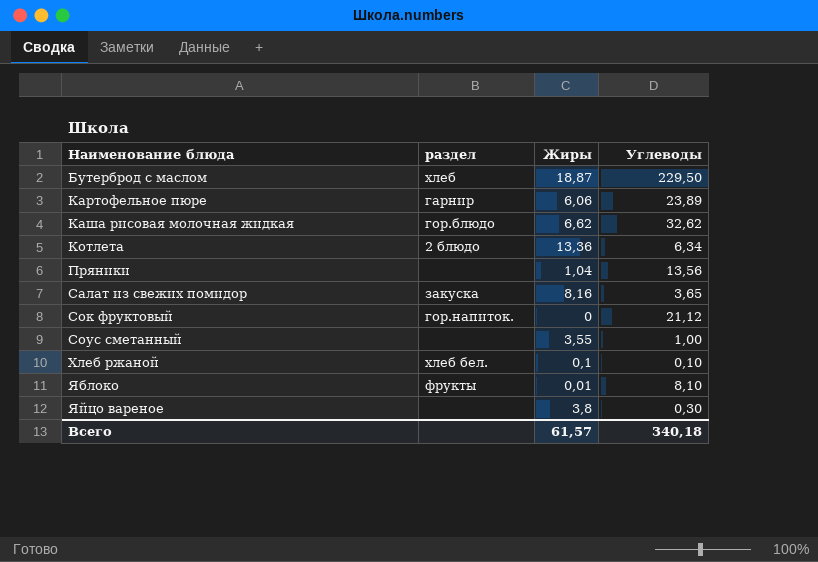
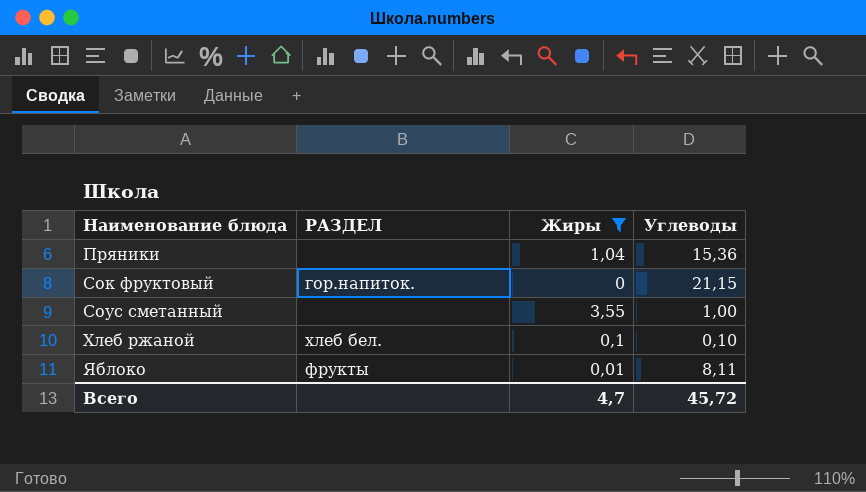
filter: none -> Жиры <= 3,55
column name: раздел -> РАЗДЕЛ
Пряники | Углеводы: 13,56 -> 15,36
Сок фруктовый | Углеводы: 21,12 -> 21,15
Яблоко | Углеводы: 8,10 -> 8,11
Всего | Жиры: 61,57 -> 4,7
Всего | Углеводы: 340,18 -> 45,72

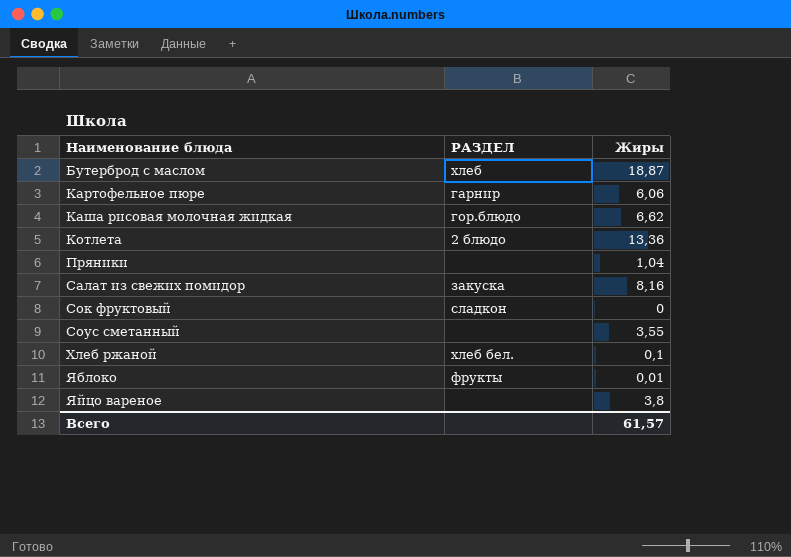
filter: Жиры <= 3,55 -> none
column Углеводы | position: 4 -> none
Сок фруктовый | РАЗДЕЛ: гор.напиток. -> сладкон
Всего | Жиры: 4,7 -> 61,57

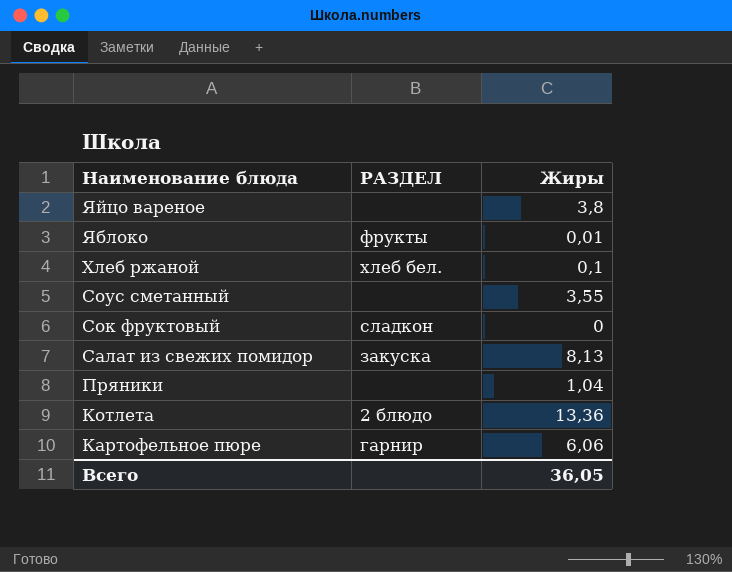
row order: Наименование блюда ascending -> Наименование блюда descending
row Бутерброд с маслом: хлеб | 18,87 -> none
row Каша рисовая молочная жидкая: гор.блюдо | 6,62 -> none
Салат из свежих помидор | Жиры: 8,16 -> 8,13
Всего | Жиры: 61,57 -> 36,05

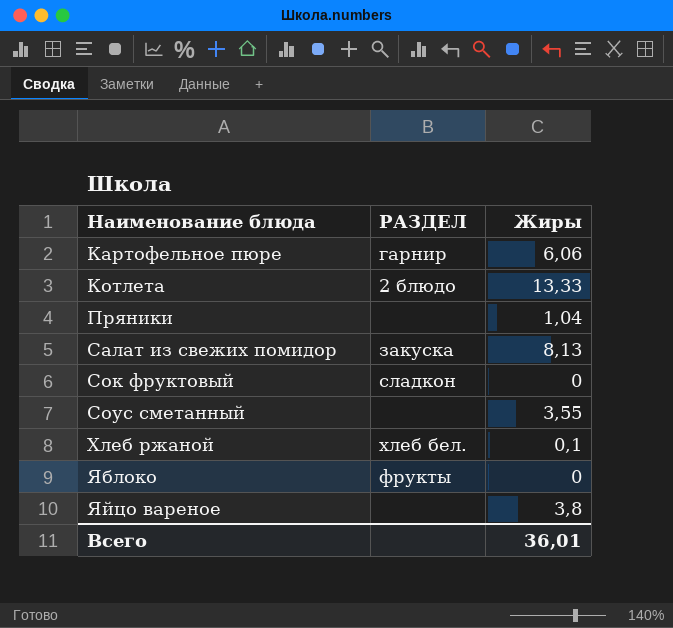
row order: Наименование блюда descending -> Наименование блюда ascending
Котлета | Жиры: 13,36 -> 13,33
Яблоко | Жиры: 0,01 -> 0
Всего | Жиры: 36,05 -> 36,01

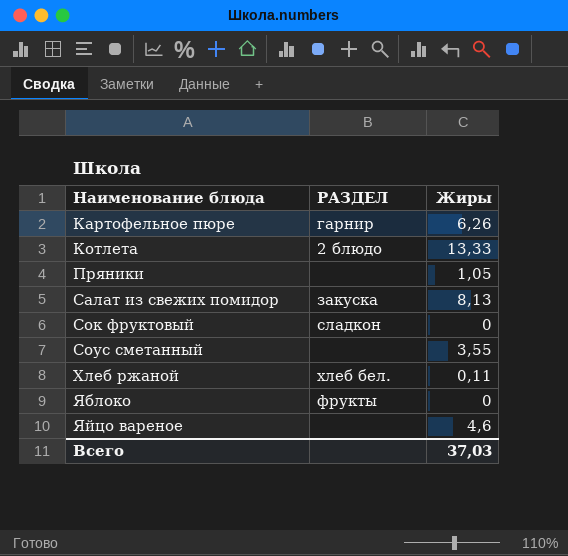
Картофельное пюре | Жиры: 6,06 -> 6,26
Пряники | Жиры: 1,04 -> 1,05
Хлеб ржаной | Жиры: 0,1 -> 0,11
Яйцо вареное | Жиры: 3,8 -> 4,6
Всего | Жиры: 36,01 -> 37,03

